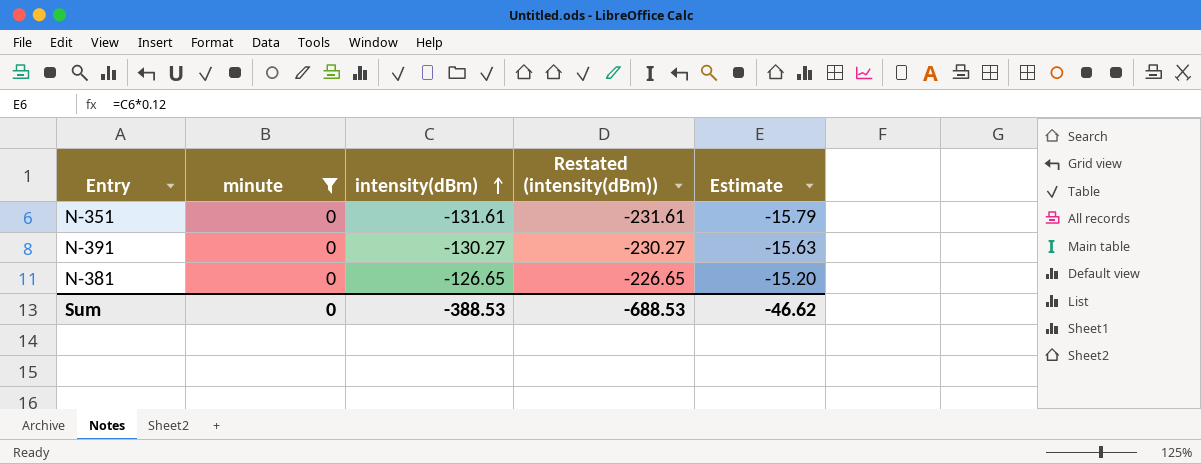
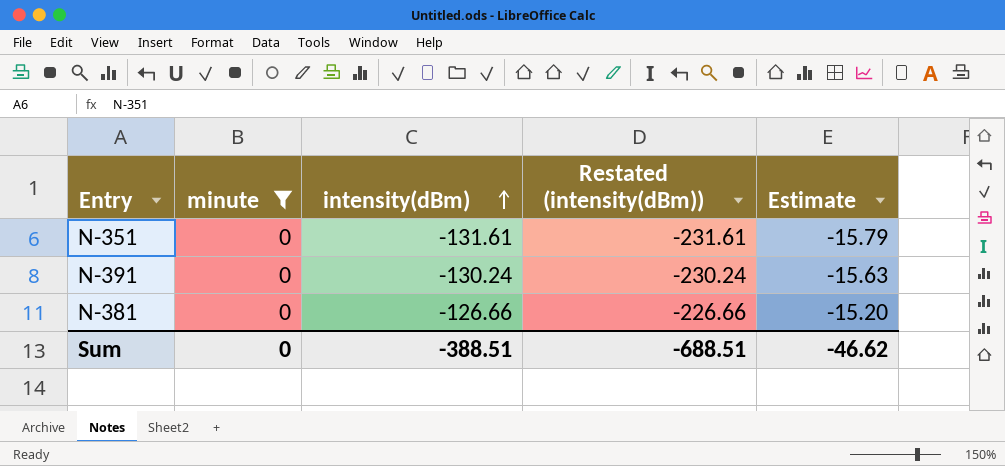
N-391 | intensity(dBm): -130.27 -> -130.24
N-391 | Restated (intensity(dBm)): -230.27 -> -230.24
N-381 | intensity(dBm): -126.65 -> -126.66
N-381 | Restated (intensity(dBm)): -226.65 -> -226.66
Sum | intensity(dBm): -388.53 -> -388.51
Sum | Restated (intensity(dBm)): -688.53 -> -688.51

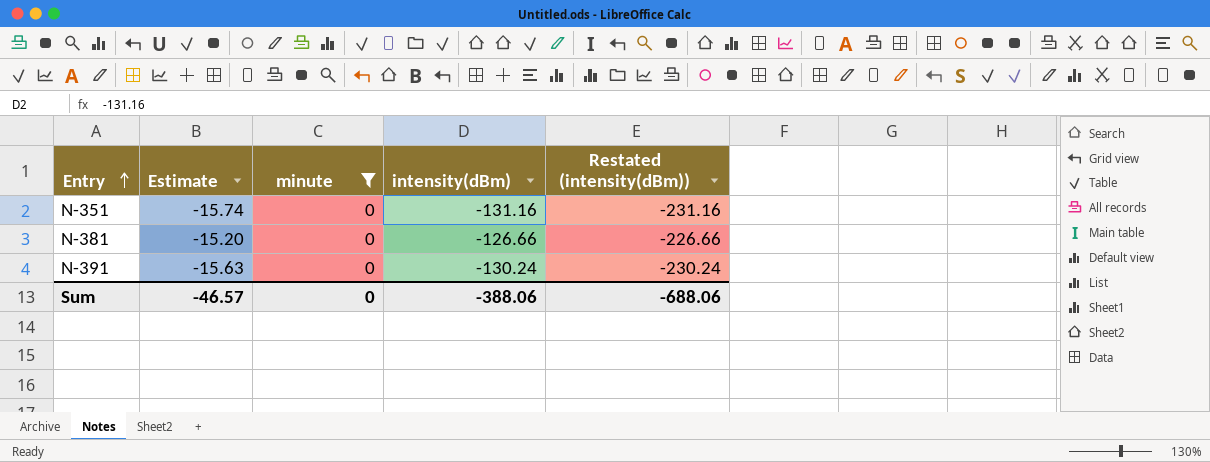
row order: intensity(dBm) ascending -> Entry ascending
column Estimate | position: 5 -> 2
N-351 | Estimate: -15.79 -> -15.74
N-351 | intensity(dBm): -131.61 -> -131.16
N-351 | Restated (intensity(dBm)): -231.61 -> -231.16
Sum | Estimate: -46.62 -> -46.57
Sum | intensity(dBm): -388.51 -> -388.06
Sum | Restated (intensity(dBm)): -688.51 -> -688.06

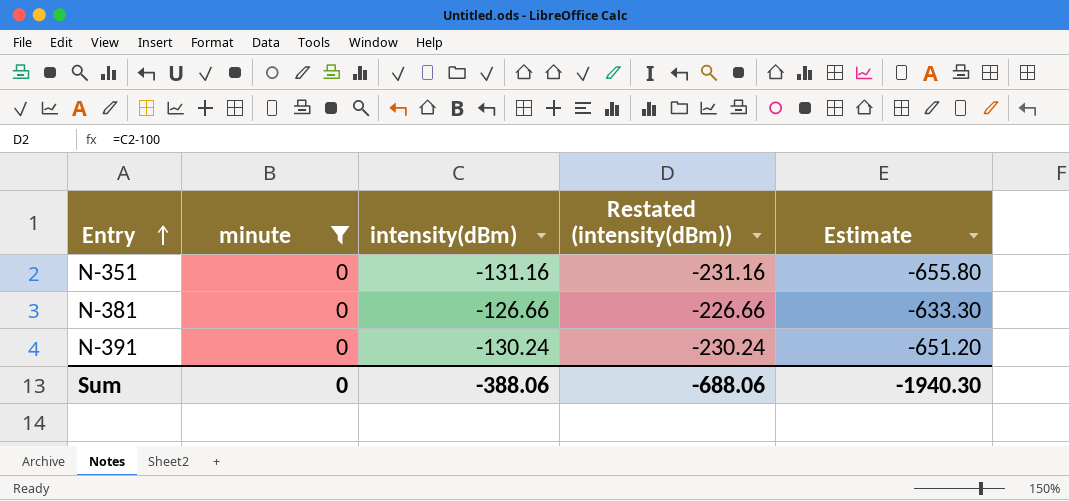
column Estimate | formula: [intensity(dBm)] * 0.12 -> [intensity(dBm)] * 5
column Estimate | position: 2 -> 5
Sum | Estimate: -46.57 -> -1940.30

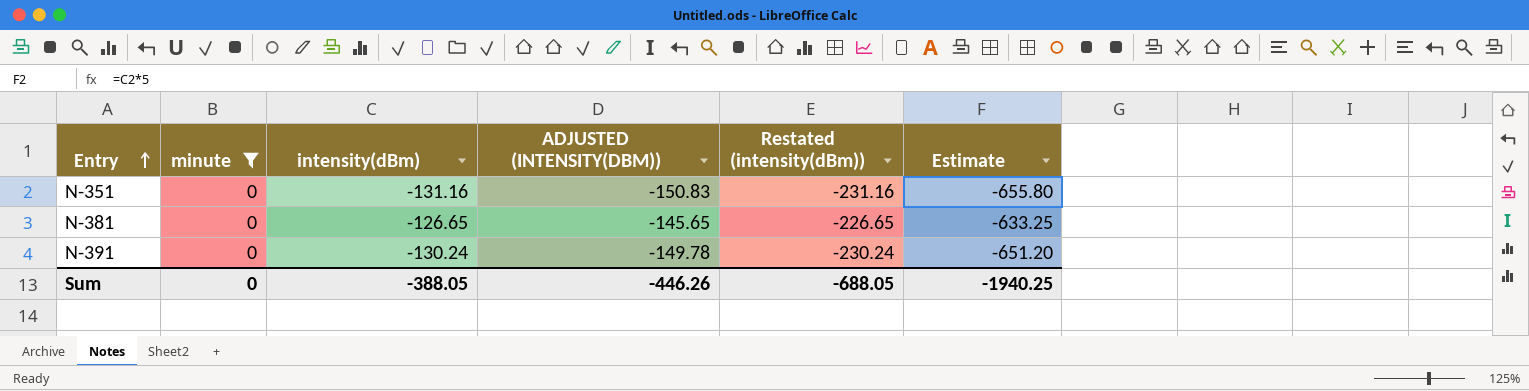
column ADJUSTED (INTENSITY(DBM)) | formula: none -> [intensity(dBm)] * 1.15
N-381 | intensity(dBm): -126.66 -> -126.65
N-381 | Restated (intensity(dBm)): -226.66 -> -226.65
N-381 | Estimate: -633.30 -> -633.25
Sum | intensity(dBm): -388.06 -> -388.05
Sum | Restated (intensity(dBm)): -688.06 -> -688.05
Sum | Estimate: -1940.30 -> -1940.25

